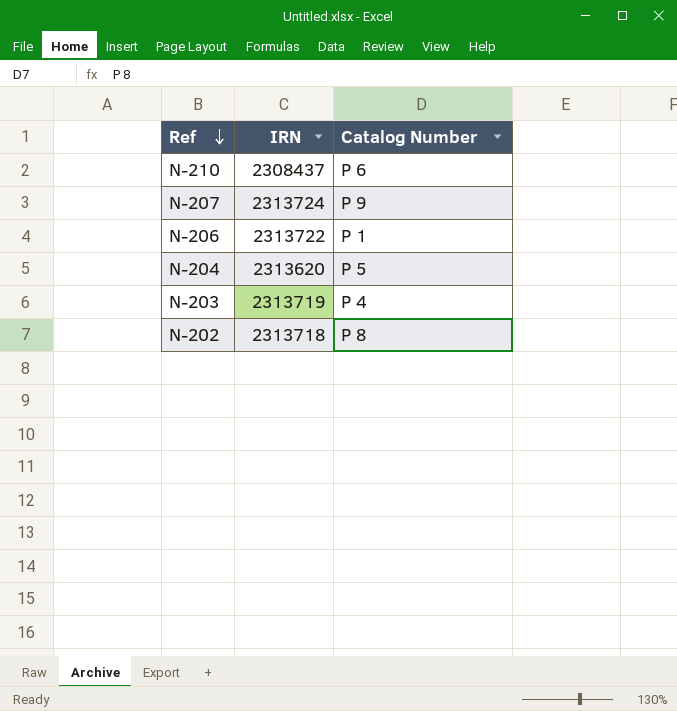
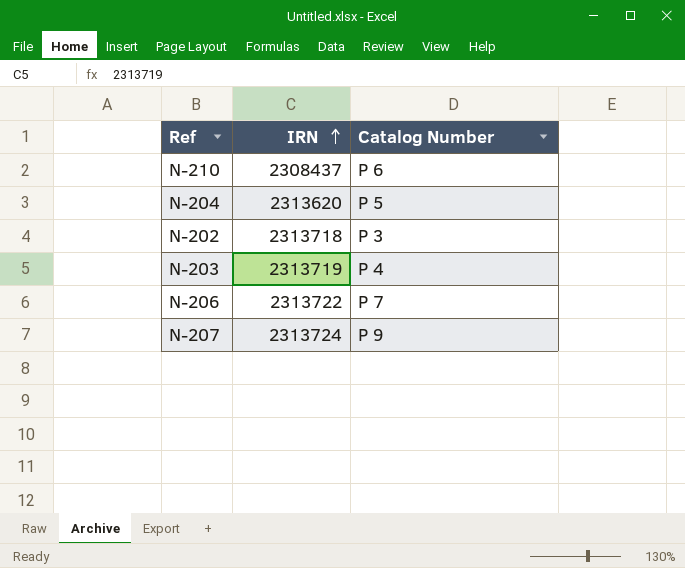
row order: Ref descending -> IRN ascending
N-202 | Catalog Number: P 8 -> P 3
N-206 | Catalog Number: P 1 -> P 7

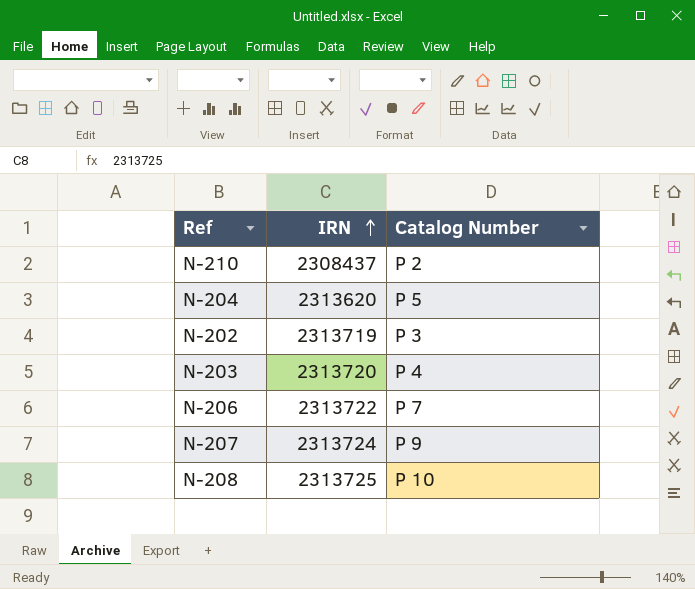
N-210 | Catalog Number: P 6 -> P 2
N-202 | IRN: 2313718 -> 2313719
N-203 | IRN: 2313719 -> 2313720
row N-208: none -> 2313725 | P 10

